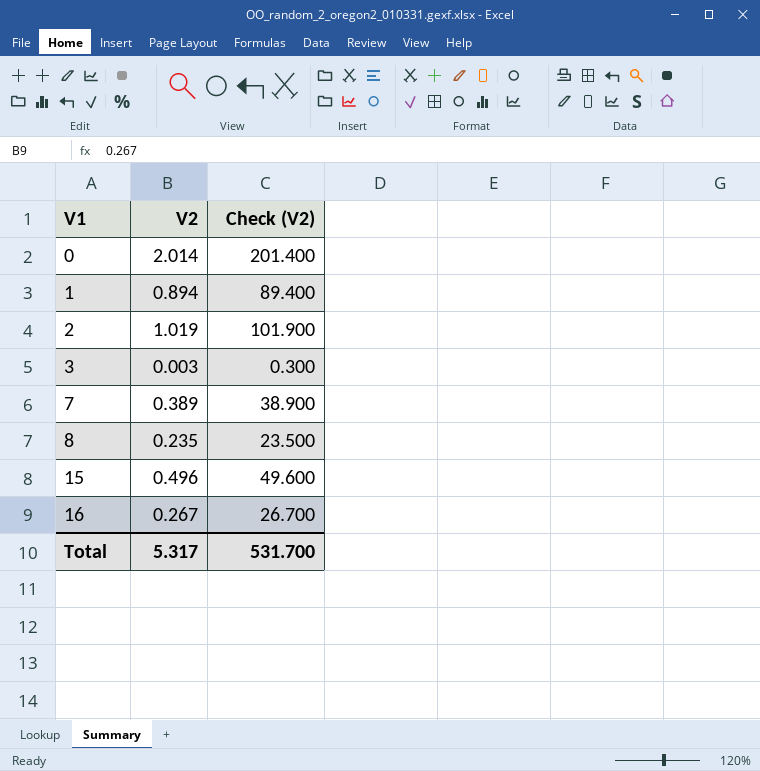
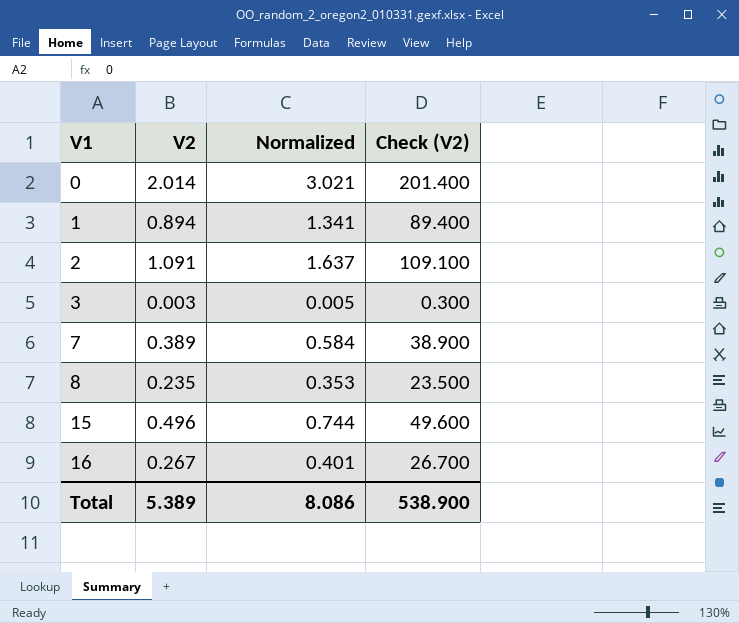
column Normalized | formula: none -> [V2] * 1.5
2 | V2: 1.019 -> 1.091
2 | Check (V2): 101.900 -> 109.100
Total | V2: 5.317 -> 5.389
Total | Check (V2): 531.700 -> 538.900

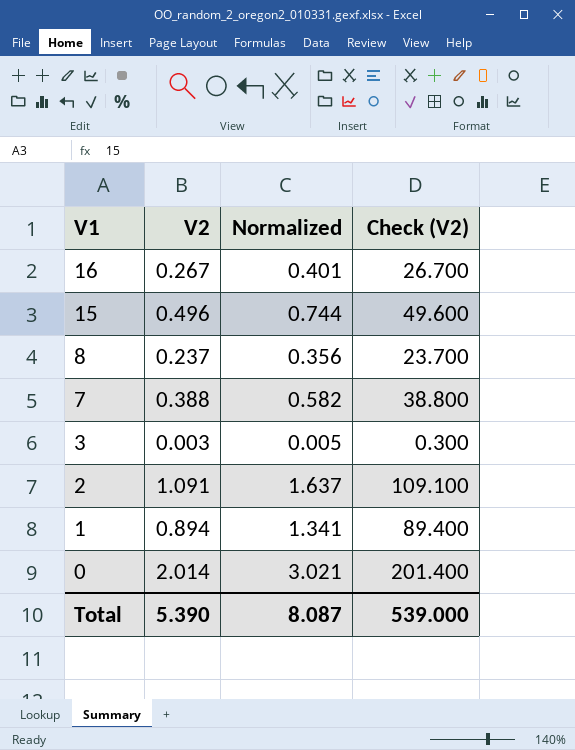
row order: V1 ascending -> V1 descending
8 | V2: 0.235 -> 0.237
8 | Normalized: 0.353 -> 0.356
8 | Check (V2): 23.500 -> 23.700
7 | V2: 0.389 -> 0.388
7 | Normalized: 0.584 -> 0.582
7 | Check (V2): 38.900 -> 38.800
Total | V2: 5.389 -> 5.390
Total | Normalized: 8.086 -> 8.087
Total | Check (V2): 538.900 -> 539.000

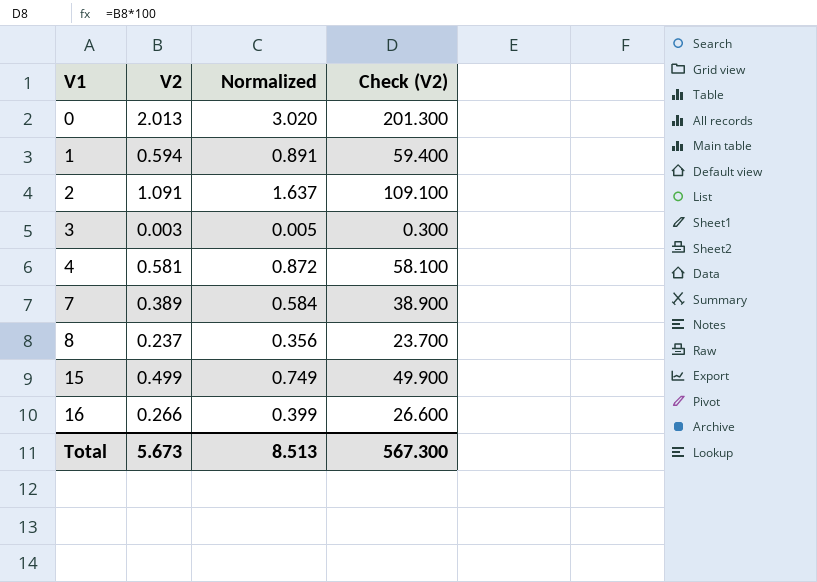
row order: V1 descending -> V1 ascending
0 | V2: 2.014 -> 2.013
0 | Normalized: 3.021 -> 3.020
0 | Check (V2): 201.400 -> 201.300
1 | V2: 0.894 -> 0.594
1 | Normalized: 1.341 -> 0.891
1 | Check (V2): 89.400 -> 59.400
row 4: none -> 0.581 | 0.872 | 58.100
7 | V2: 0.388 -> 0.389
7 | Normalized: 0.582 -> 0.584
7 | Check (V2): 38.800 -> 38.900
15 | V2: 0.496 -> 0.499
15 | Normalized: 0.744 -> 0.749
15 | Check (V2): 49.600 -> 49.900
16 | V2: 0.267 -> 0.266
16 | Normalized: 0.401 -> 0.399
16 | Check (V2): 26.700 -> 26.600
Total | V2: 5.390 -> 5.673
Total | Normalized: 8.087 -> 8.513
Total | Check (V2): 539.000 -> 567.300

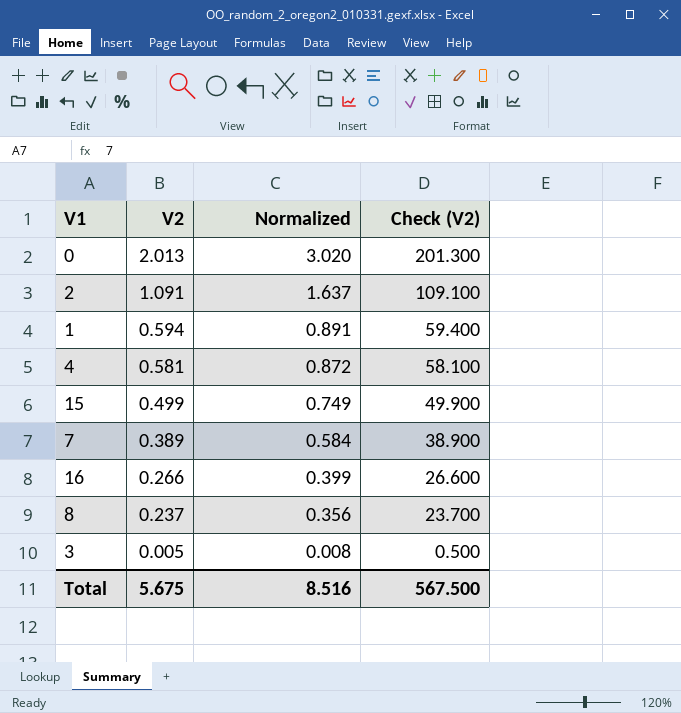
row order: V1 ascending -> V2 descending
3 | V2: 0.003 -> 0.005
3 | Normalized: 0.005 -> 0.008
3 | Check (V2): 0.300 -> 0.500
Total | V2: 5.673 -> 5.675
Total | Normalized: 8.513 -> 8.516
Total | Check (V2): 567.300 -> 567.500

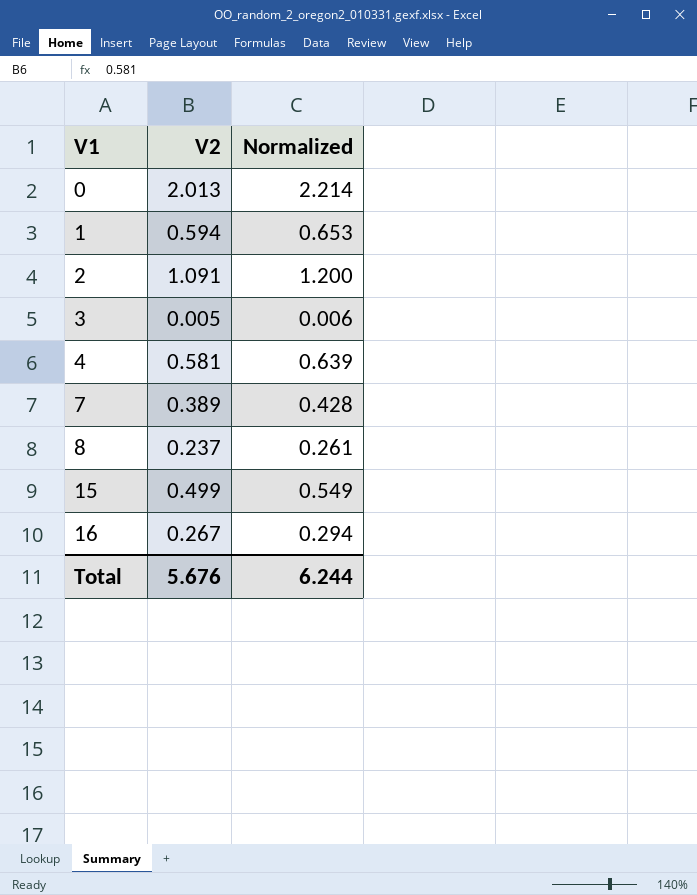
row order: V2 descending -> V1 ascending
column Check (V2) | formula: [V2] * 100 -> none
column Normalized | formula: [V2] * 1.5 -> [V2] * 1.1
16 | V2: 0.266 -> 0.267
Total | V2: 5.675 -> 5.676
Total | Normalized: 8.516 -> 6.244

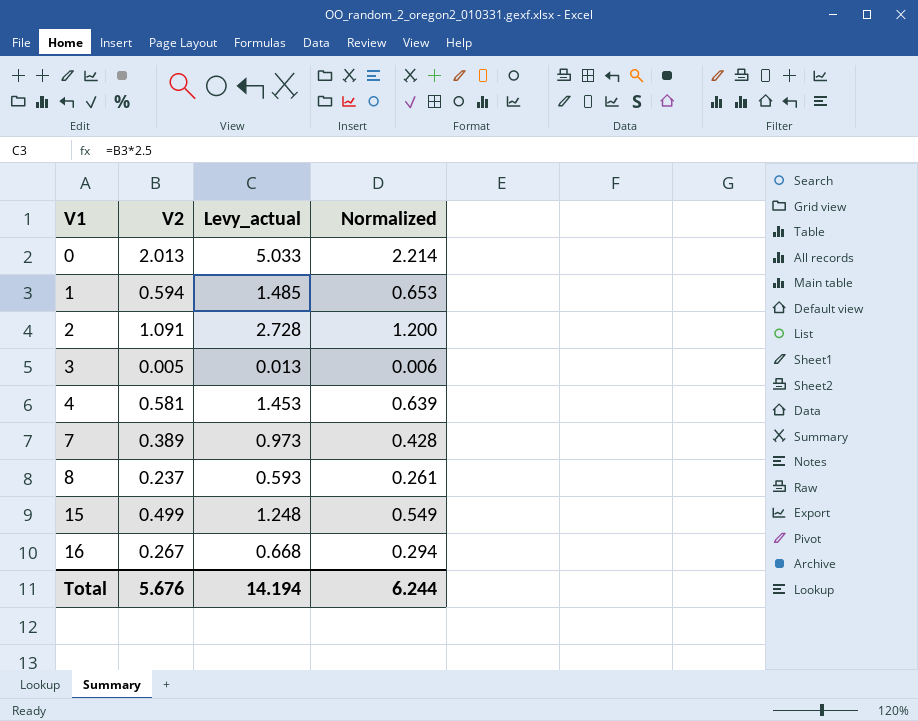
column Levy_actual | formula: none -> [V2] * 2.5

